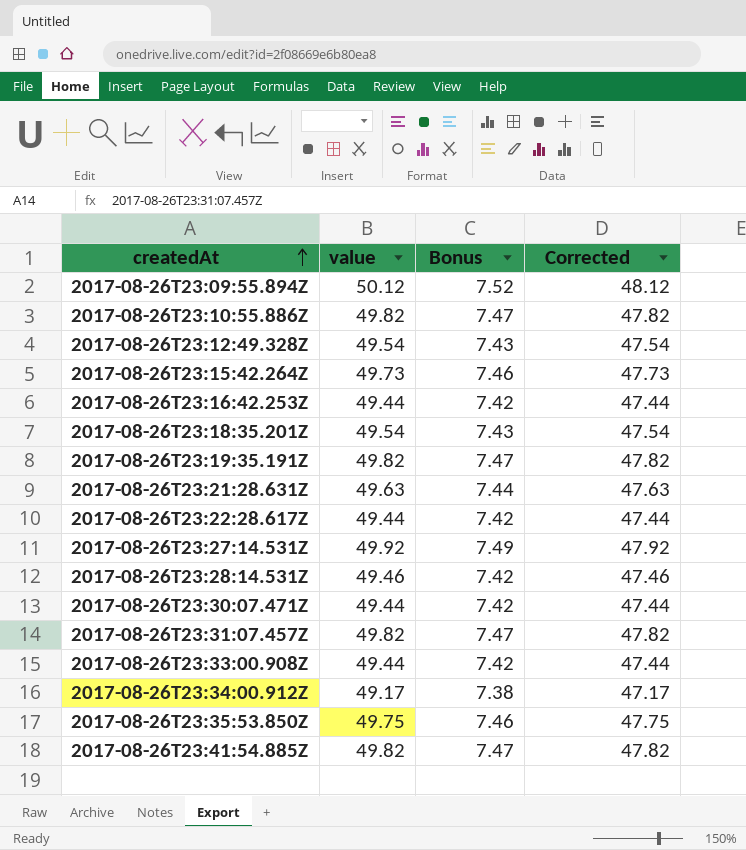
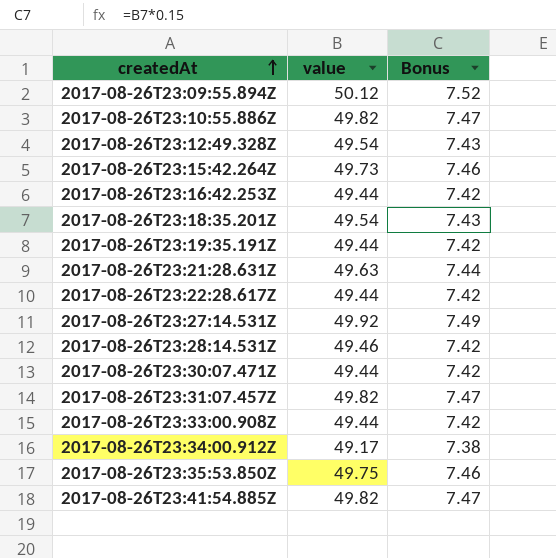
column Corrected | formula: [value] - 2 -> none
2017-08-26T23:19:35.191Z | value: 49.82 -> 49.44
2017-08-26T23:19:35.191Z | Bonus: 7.47 -> 7.42

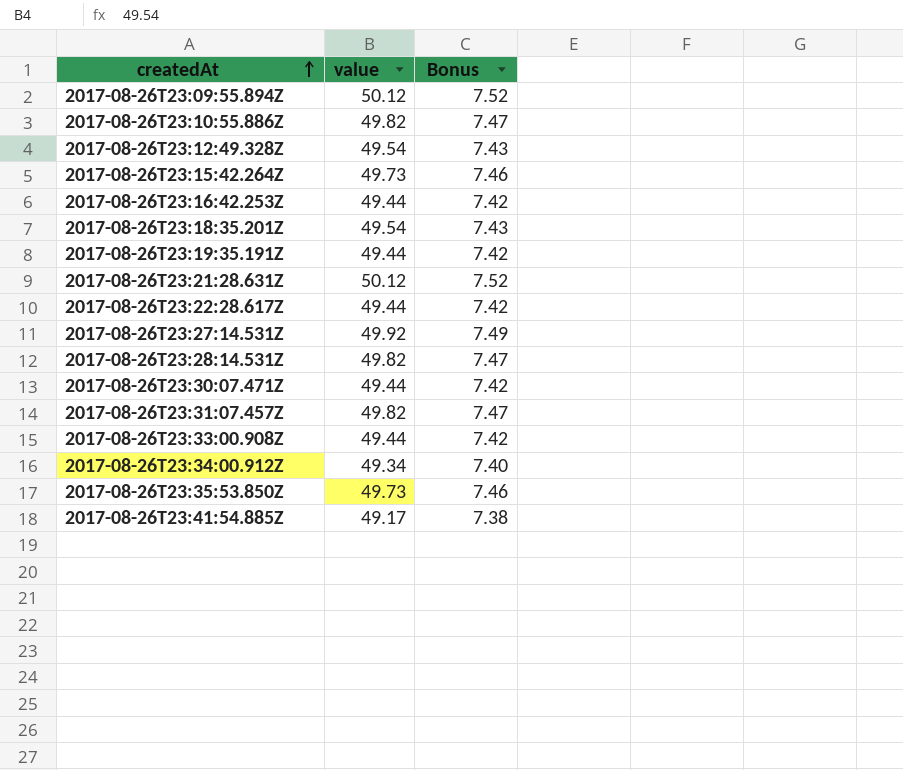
2017-08-26T23:21:28.631Z | value: 49.63 -> 50.12
2017-08-26T23:21:28.631Z | Bonus: 7.44 -> 7.52
2017-08-26T23:28:14.531Z | value: 49.46 -> 49.82
2017-08-26T23:28:14.531Z | Bonus: 7.42 -> 7.47
2017-08-26T23:34:00.912Z | value: 49.17 -> 49.34
2017-08-26T23:34:00.912Z | Bonus: 7.38 -> 7.40
2017-08-26T23:35:53.850Z | value: 49.75 -> 49.73
2017-08-26T23:41:54.885Z | value: 49.82 -> 49.17
2017-08-26T23:41:54.885Z | Bonus: 7.47 -> 7.38

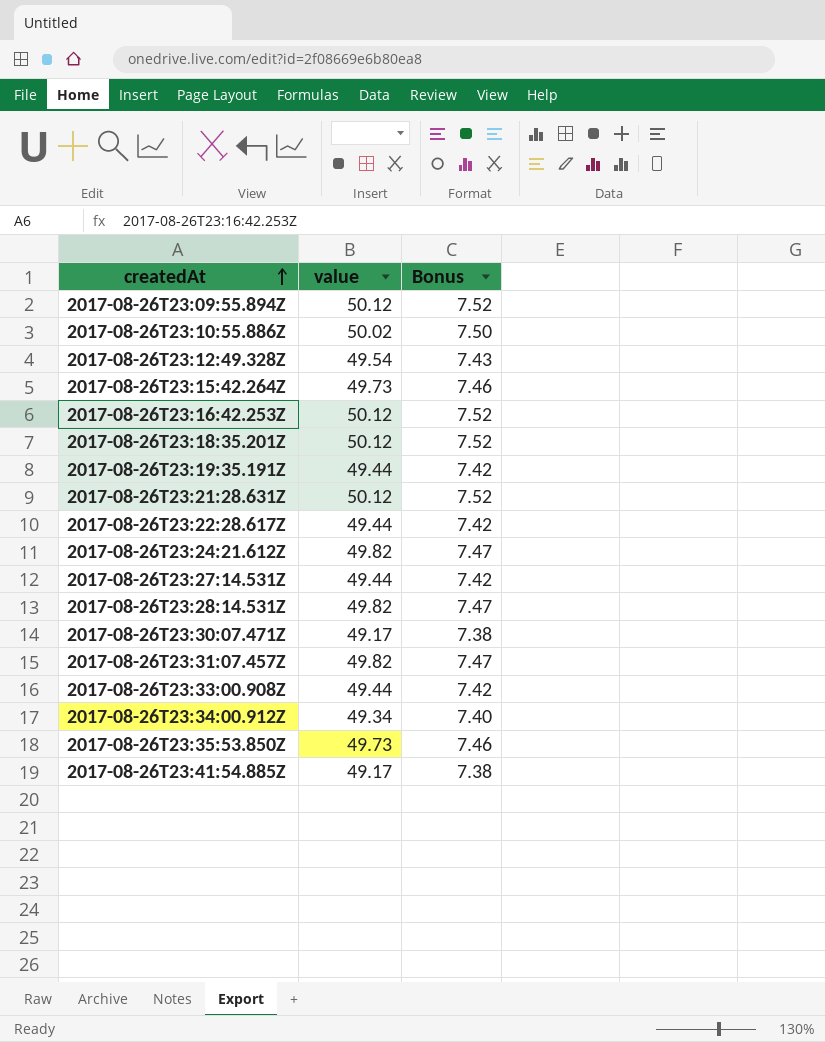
2017-08-26T23:10:55.886Z | value: 49.82 -> 50.02
2017-08-26T23:10:55.886Z | Bonus: 7.47 -> 7.50
2017-08-26T23:16:42.253Z | value: 49.44 -> 50.12
2017-08-26T23:16:42.253Z | Bonus: 7.42 -> 7.52
2017-08-26T23:18:35.201Z | value: 49.54 -> 50.12
2017-08-26T23:18:35.201Z | Bonus: 7.43 -> 7.52
row 2017-08-26T23:24:21.612Z: none -> 49.82 | 7.47
2017-08-26T23:27:14.531Z | value: 49.92 -> 49.44
2017-08-26T23:27:14.531Z | Bonus: 7.49 -> 7.42
2017-08-26T23:30:07.471Z | value: 49.44 -> 49.17
2017-08-26T23:30:07.471Z | Bonus: 7.42 -> 7.38

